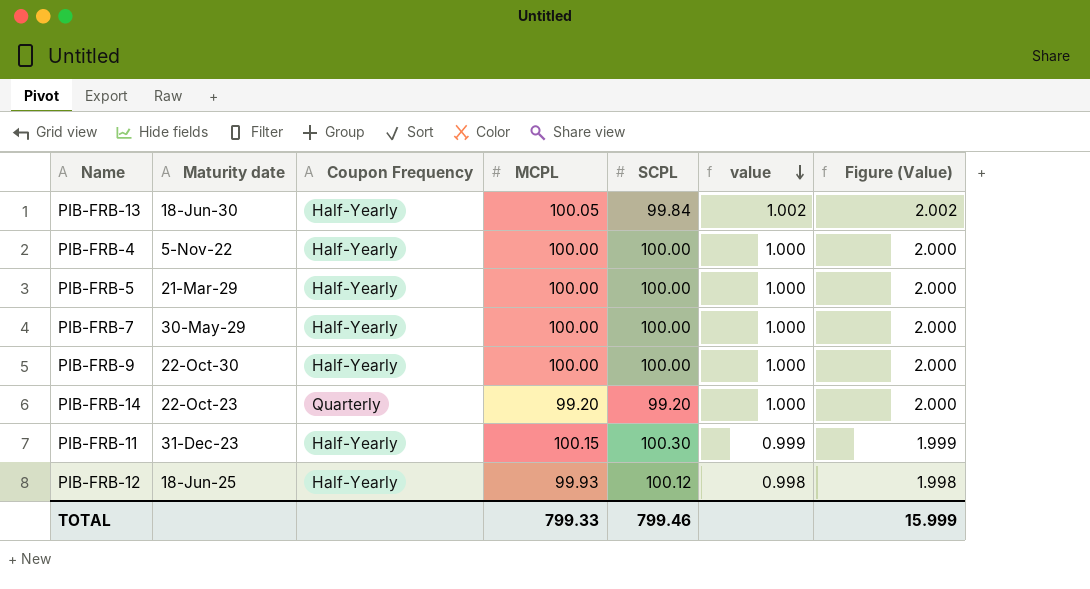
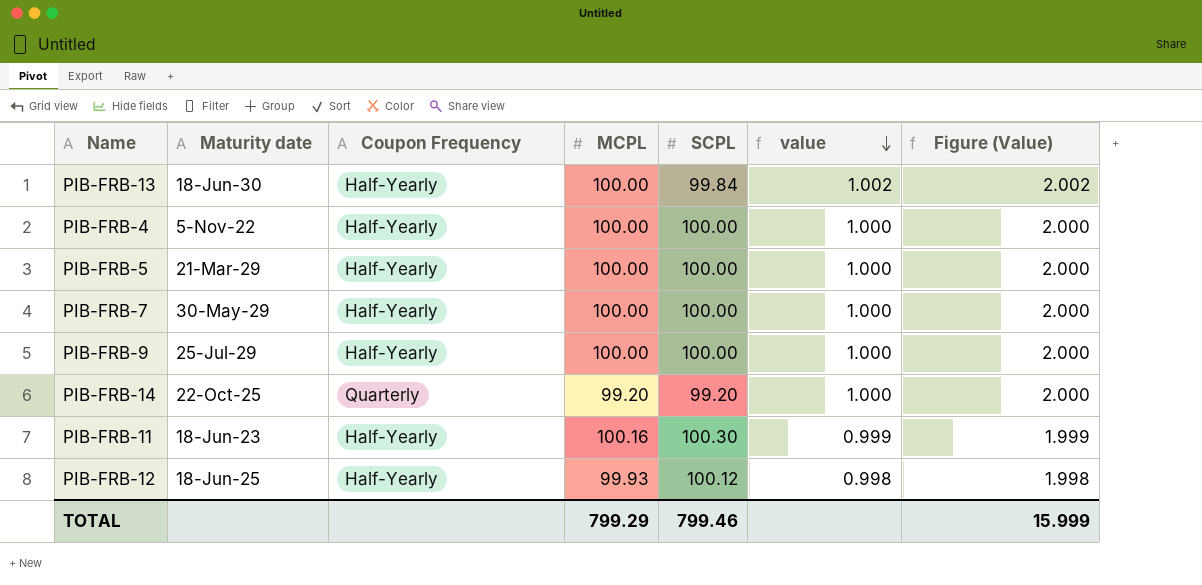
PIB-FRB-13 | MCPL: 100.05 -> 100.00
PIB-FRB-9 | Maturity date: 22-Oct-30 -> 25-Jul-29
PIB-FRB-14 | Maturity date: 22-Oct-23 -> 22-Oct-25
PIB-FRB-11 | Maturity date: 31-Dec-23 -> 18-Jun-23
PIB-FRB-11 | MCPL: 100.15 -> 100.16
TOTAL | MCPL: 799.33 -> 799.29

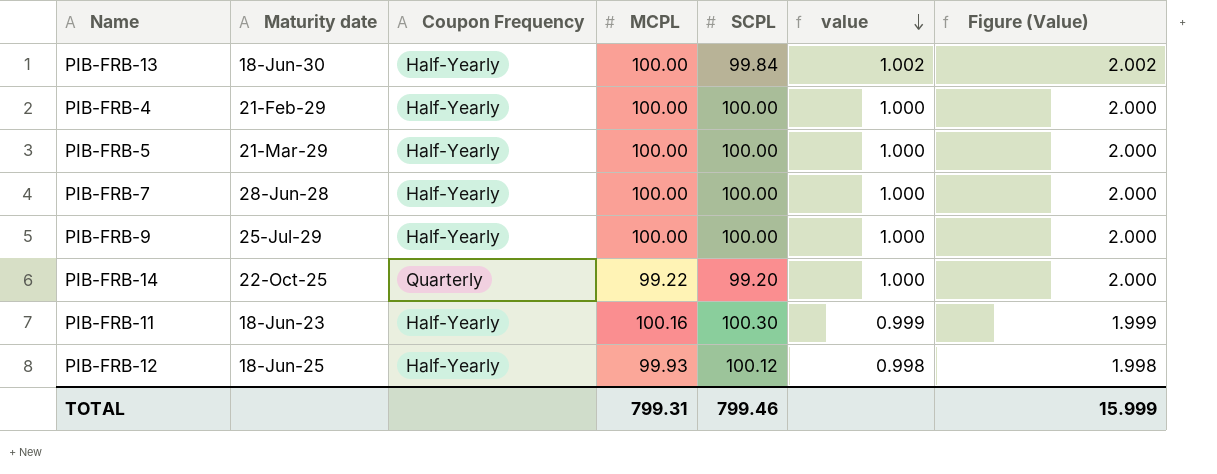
PIB-FRB-4 | Maturity date: 5-Nov-22 -> 21-Feb-29
PIB-FRB-7 | Maturity date: 30-May-29 -> 28-Jun-28
PIB-FRB-14 | MCPL: 99.20 -> 99.22
TOTAL | MCPL: 799.29 -> 799.31

